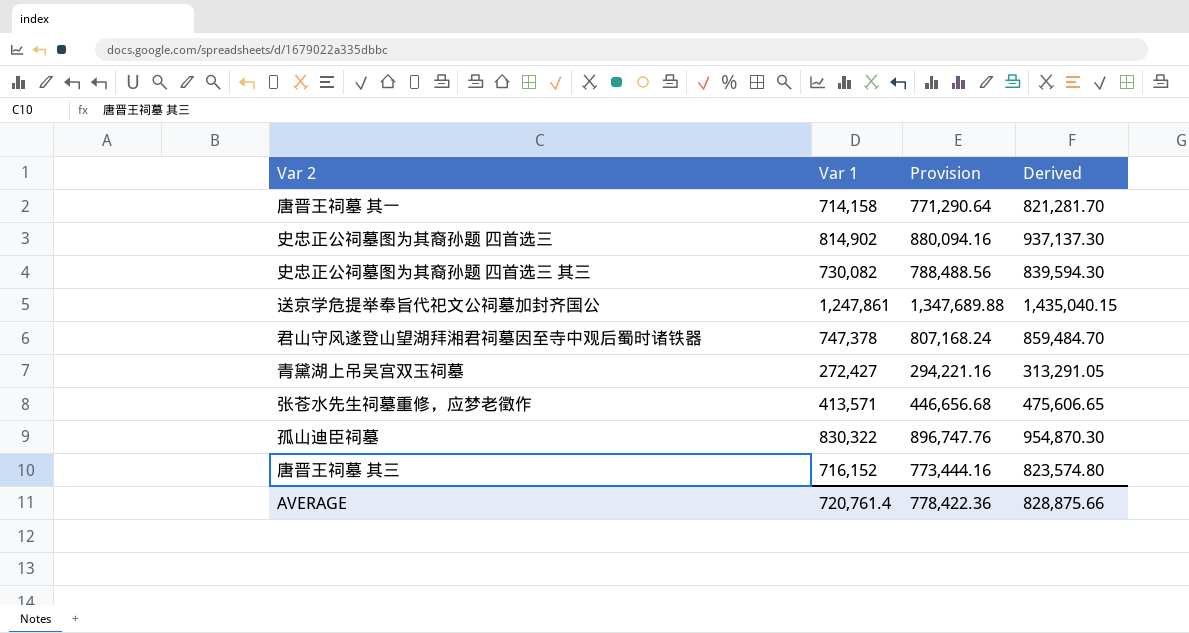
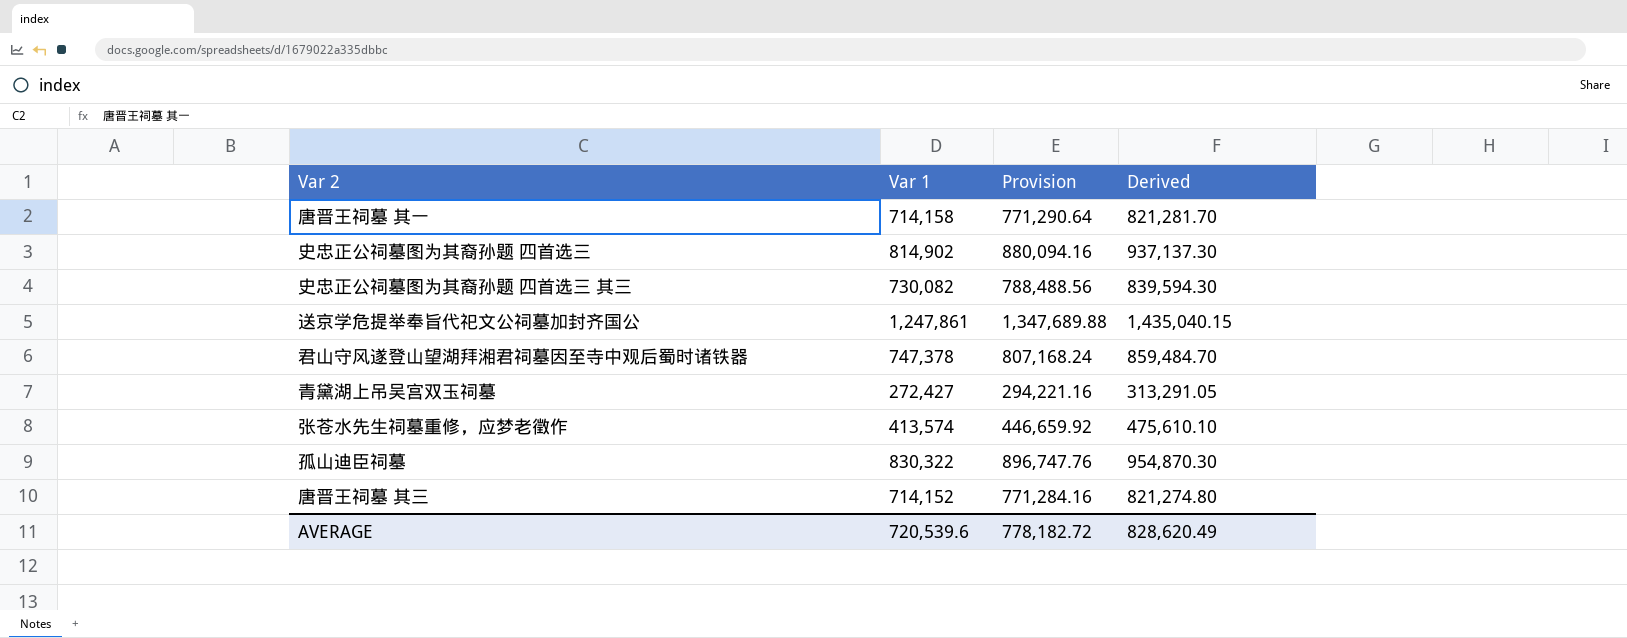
张苍水先生祠墓重修，应梦老徵作 | Var 1: 413,571 -> 413,574
张苍水先生祠墓重修，应梦老徵作 | Provision: 446,656.68 -> 446,659.92
张苍水先生祠墓重修，应梦老徵作 | Derived: 475,606.65 -> 475,610.10
唐晋王祠墓 其三 | Var 1: 716,152 -> 714,152
唐晋王祠墓 其三 | Provision: 773,444.16 -> 771,284.16
唐晋王祠墓 其三 | Derived: 823,574.80 -> 821,274.80
AVERAGE | Var 1: 720,761.4 -> 720,539.6
AVERAGE | Provision: 778,422.36 -> 778,182.72
AVERAGE | Derived: 828,875.66 -> 828,620.49

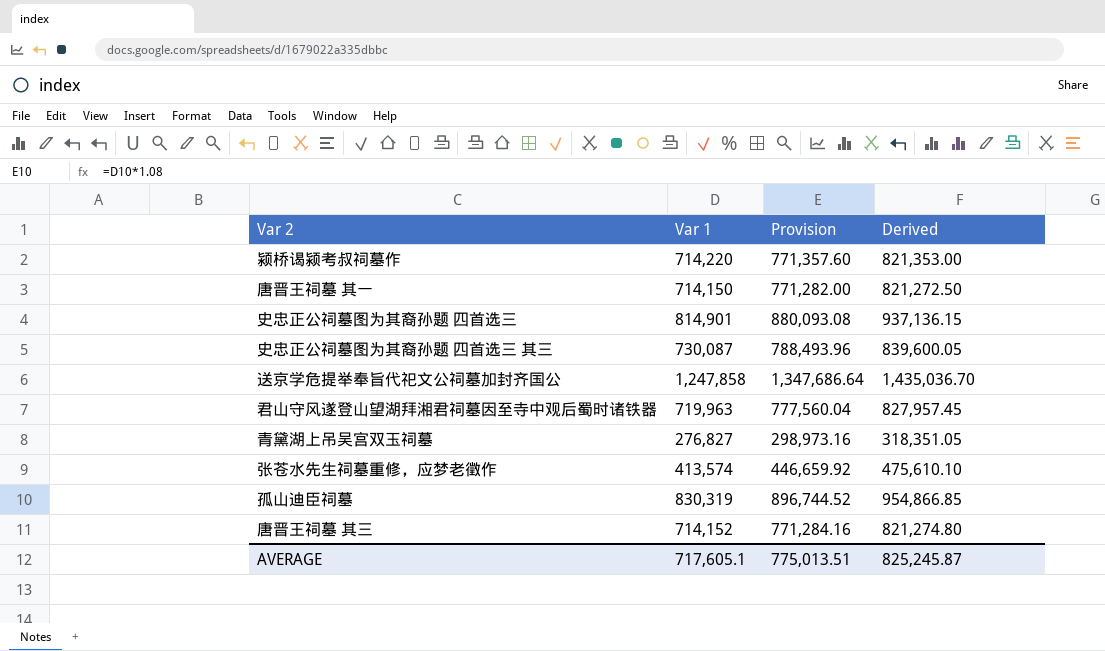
row 颍桥谒颍考叔祠墓作: none -> 714,220 | 771,357.60 | 821,353.00
唐晋王祠墓 其一 | Var 1: 714,158 -> 714,150
唐晋王祠墓 其一 | Provision: 771,290.64 -> 771,282.00
唐晋王祠墓 其一 | Derived: 821,281.70 -> 821,272.50
史忠正公祠墓图为其裔孙题 四首选三 | Var 1: 814,902 -> 814,901
史忠正公祠墓图为其裔孙题 四首选三 | Provision: 880,094.16 -> 880,093.08
史忠正公祠墓图为其裔孙题 四首选三 | Derived: 937,137.30 -> 937,136.15
史忠正公祠墓图为其裔孙题 四首选三 其三 | Var 1: 730,082 -> 730,087
史忠正公祠墓图为其裔孙题 四首选三 其三 | Provision: 788,488.56 -> 788,493.96
史忠正公祠墓图为其裔孙题 四首选三 其三 | Derived: 839,594.30 -> 839,600.05
送京学危提举奉旨代祀文公祠墓加封齐国公 | Var 1: 1,247,861 -> 1,247,858
送京学危提举奉旨代祀文公祠墓加封齐国公 | Provision: 1,347,689.88 -> 1,347,686.64
送京学危提举奉旨代祀文公祠墓加封齐国公 | Derived: 1,435,040.15 -> 1,435,036.70
君山守风遂登山望湖拜湘君祠墓因至寺中观后蜀时诸铁器 | Var 1: 747,378 -> 719,963
君山守风遂登山望湖拜湘君祠墓因至寺中观后蜀时诸铁器 | Provision: 807,168.24 -> 777,560.04
君山守风遂登山望湖拜湘君祠墓因至寺中观后蜀时诸铁器 | Derived: 859,484.70 -> 827,957.45
青黛湖上吊吴宫双玉祠墓 | Var 1: 272,427 -> 276,827
青黛湖上吊吴宫双玉祠墓 | Provision: 294,221.16 -> 298,973.16
青黛湖上吊吴宫双玉祠墓 | Derived: 313,291.05 -> 318,351.05
孤山迪臣祠墓 | Var 1: 830,322 -> 830,319
孤山迪臣祠墓 | Provision: 896,747.76 -> 896,744.52
孤山迪臣祠墓 | Derived: 954,870.30 -> 954,866.85
AVERAGE | Var 1: 720,539.6 -> 717,605.1
AVERAGE | Provision: 778,182.72 -> 775,013.51
AVERAGE | Derived: 828,620.49 -> 825,245.87

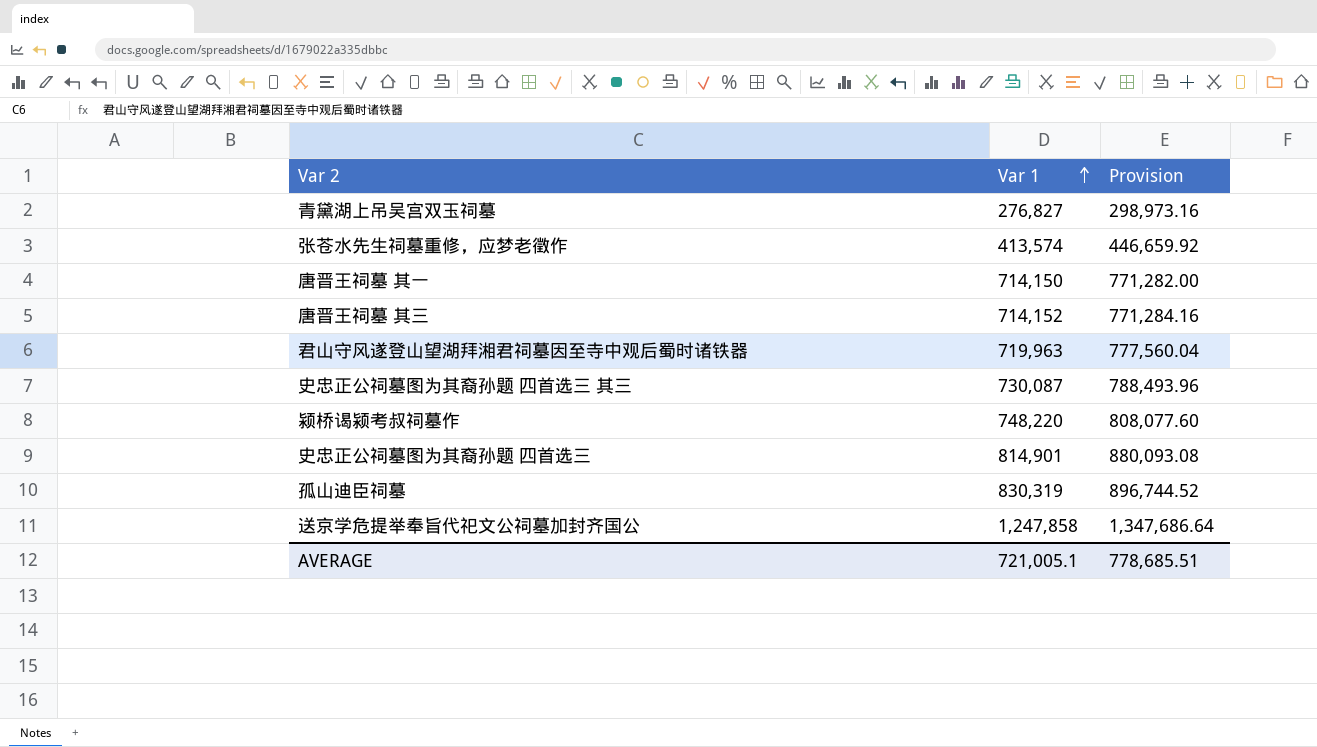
row order: none -> Var 1 ascending
column Derived | formula: [Var 1] * 1.15 -> none
颍桥谒颍考叔祠墓作 | Var 1: 714,220 -> 748,220
颍桥谒颍考叔祠墓作 | Provision: 771,357.60 -> 808,077.60
AVERAGE | Var 1: 717,605.1 -> 721,005.1
AVERAGE | Provision: 775,013.51 -> 778,685.51

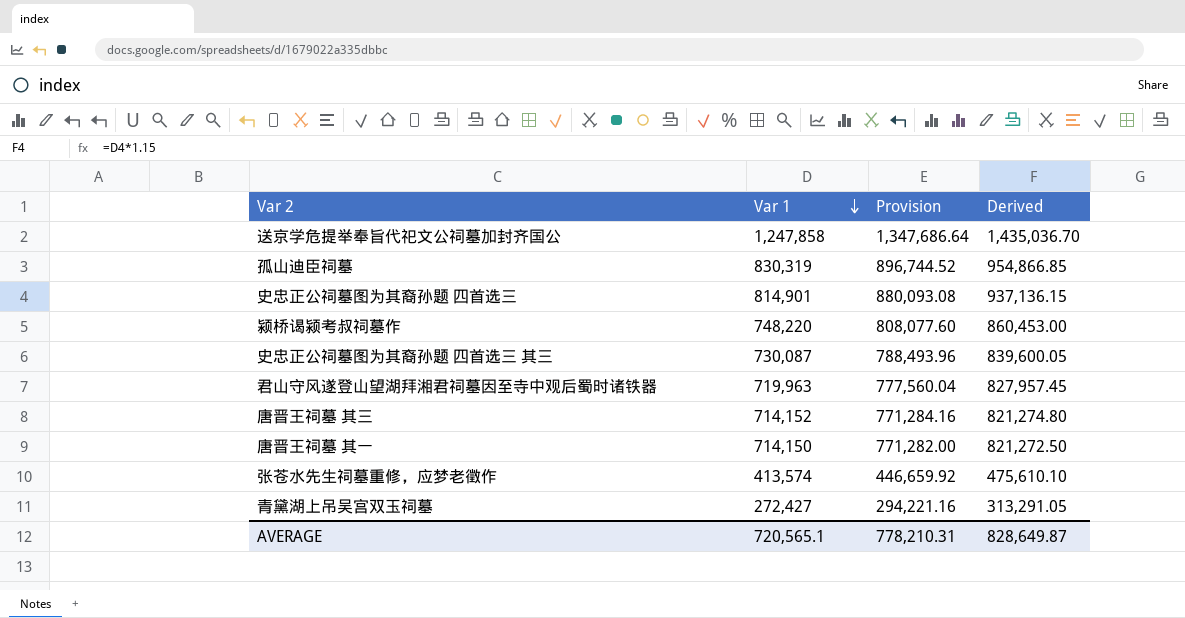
row order: Var 1 ascending -> Var 1 descending
column Derived | formula: none -> [Var 1] * 1.15
青黛湖上吊吴宫双玉祠墓 | Var 1: 276,827 -> 272,427
青黛湖上吊吴宫双玉祠墓 | Provision: 298,973.16 -> 294,221.16
AVERAGE | Var 1: 721,005.1 -> 720,565.1
AVERAGE | Provision: 778,685.51 -> 778,210.31

